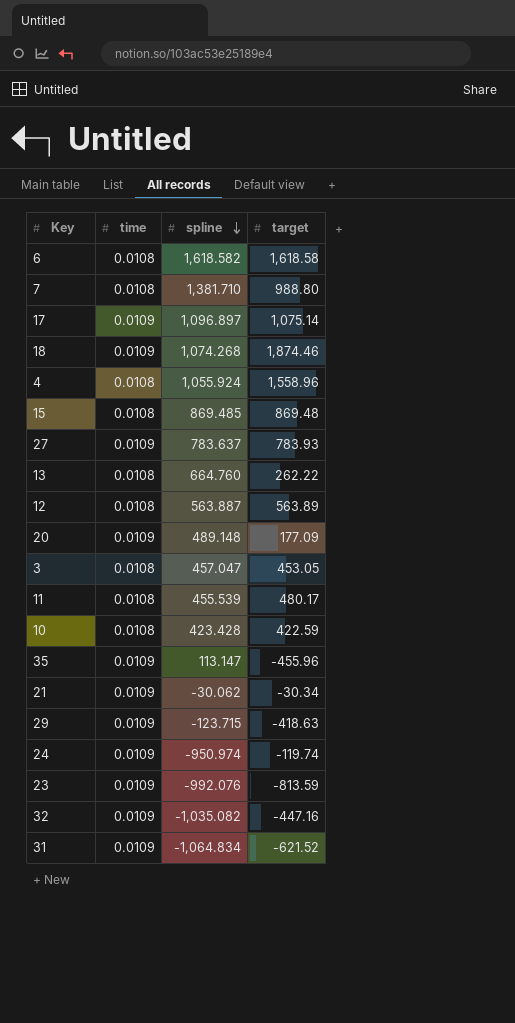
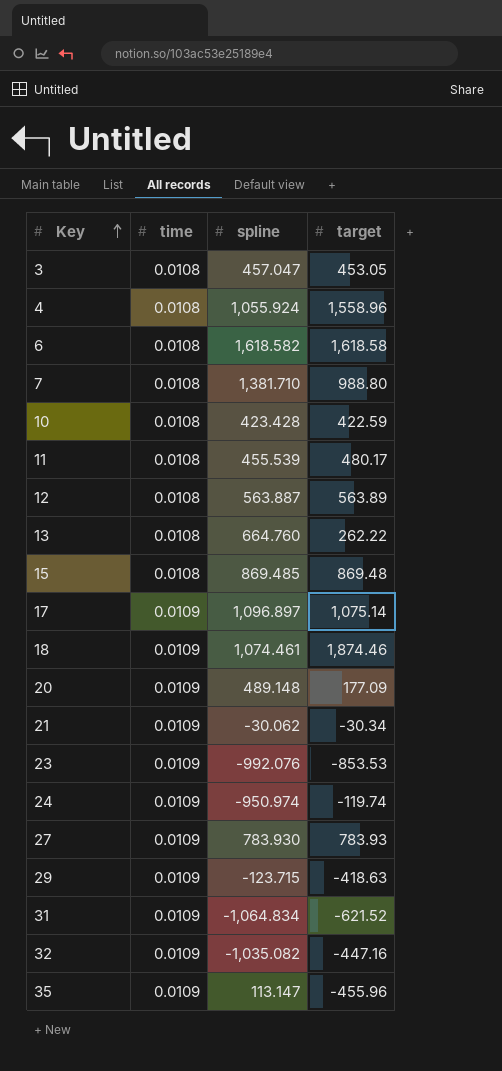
row order: spline descending -> Key ascending
18 | spline: 1,074.268 -> 1,074.461
23 | target: -813.59 -> -853.53
27 | spline: 783.637 -> 783.930

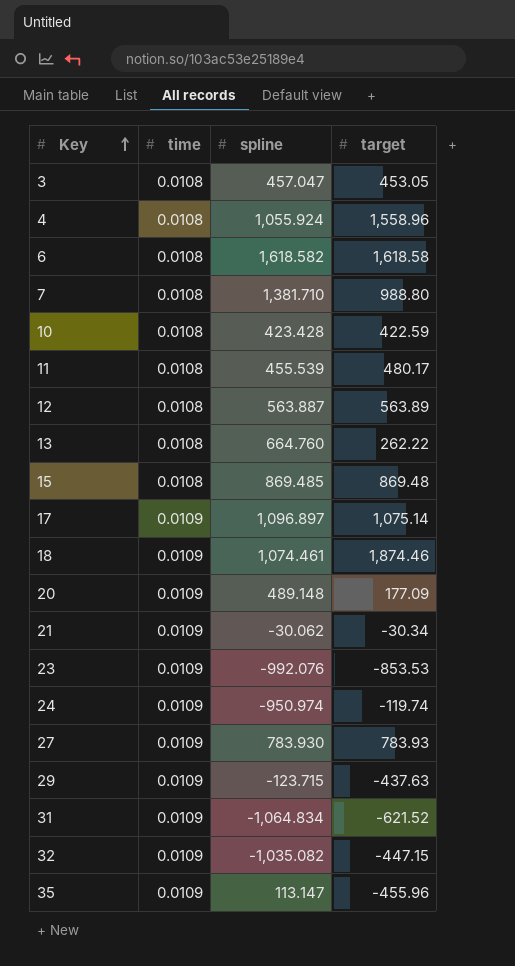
29 | target: -418.63 -> -437.63
32 | target: -447.16 -> -447.15

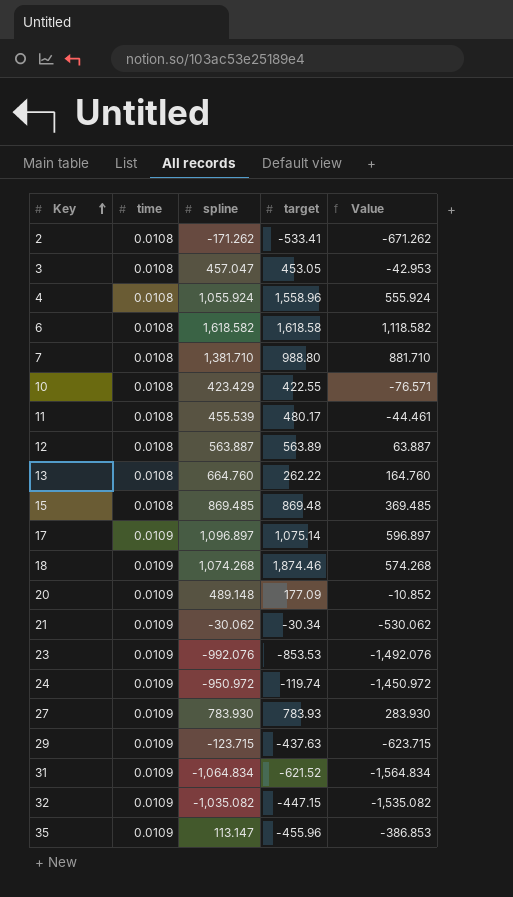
column Value | formula: none -> [spline] - 500
row 2: none -> 0.0108 | -171.262 | -533.41 | -671.262
10 | spline: 423.428 -> 423.429
10 | target: 422.59 -> 422.55
18 | spline: 1,074.461 -> 1,074.268
24 | spline: -950.974 -> -950.972

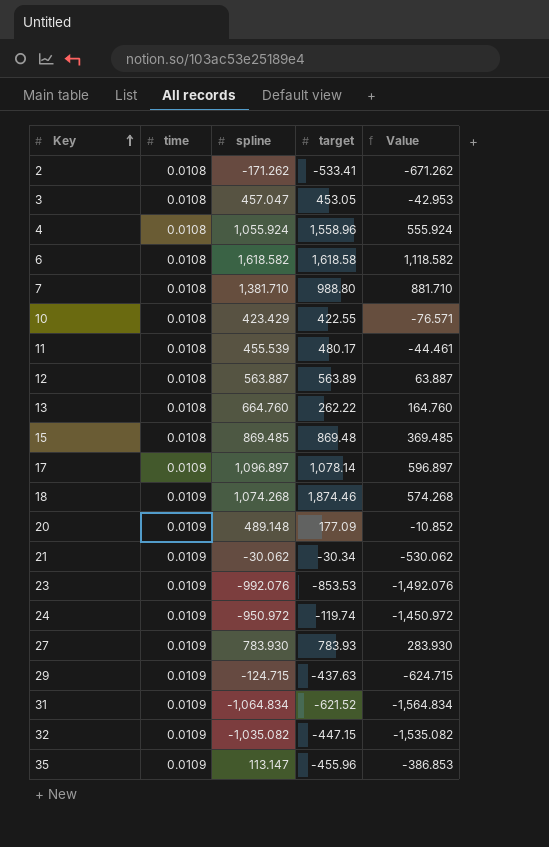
17 | target: 1,075.14 -> 1,078.14
29 | spline: -123.715 -> -124.715
29 | Value: -623.715 -> -624.715

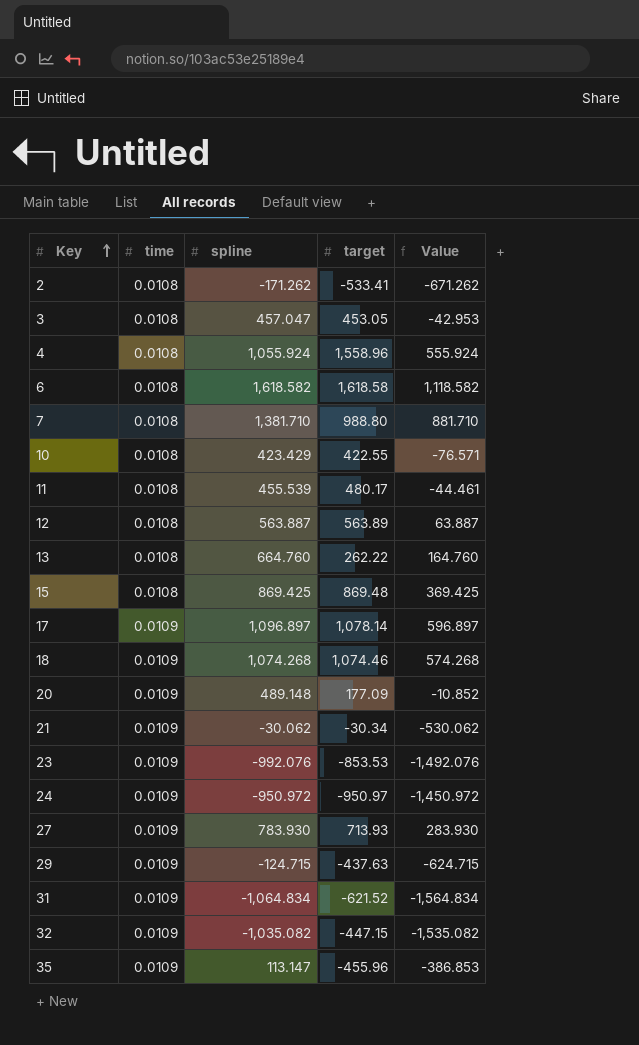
15 | spline: 869.485 -> 869.425
15 | Value: 369.485 -> 369.425
18 | target: 1,874.46 -> 1,074.46
24 | target: -119.74 -> -950.97
27 | target: 783.93 -> 713.93

